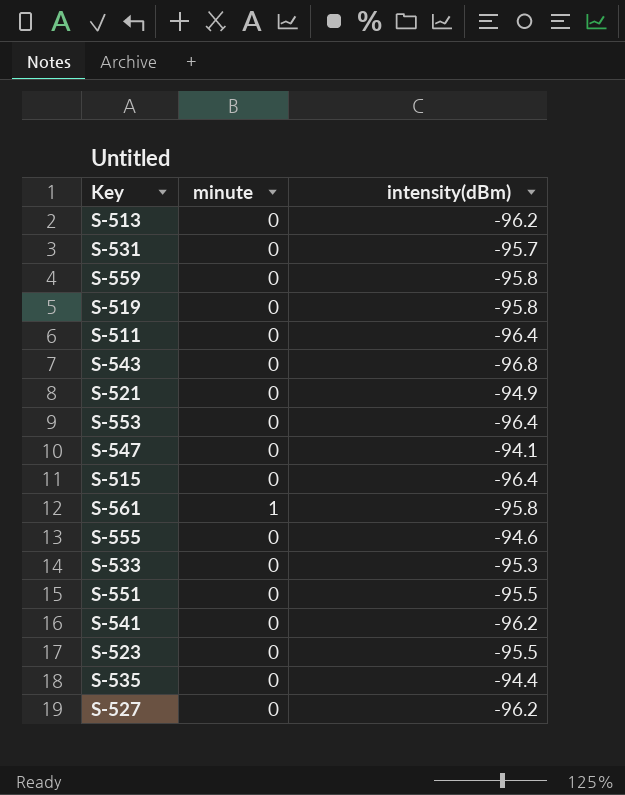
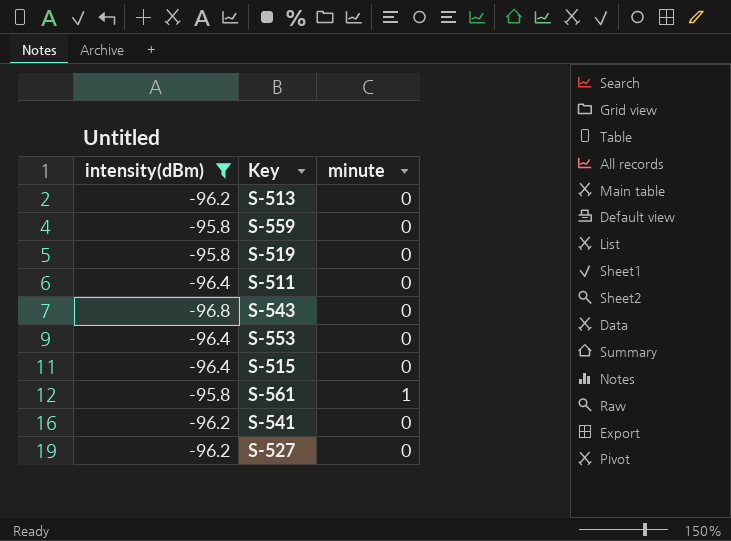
filter: none -> intensity(dBm) <= -95.8
column intensity(dBm) | position: 3 -> 1

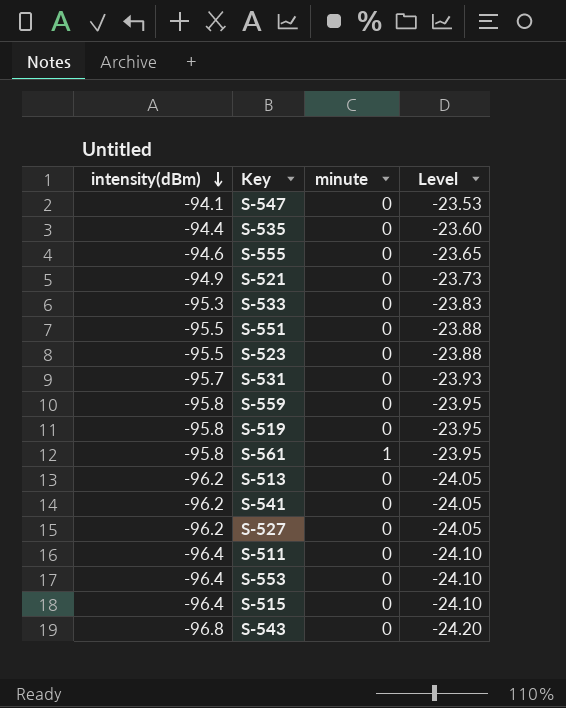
filter: intensity(dBm) <= -95.8 -> none
row order: none -> intensity(dBm) descending
column Level | formula: none -> [intensity(dBm)] * 0.25

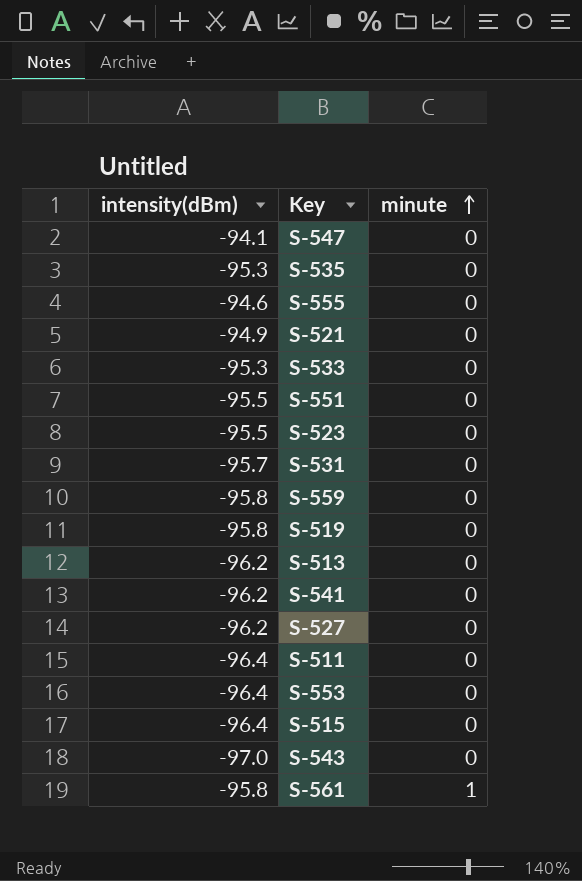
row order: intensity(dBm) descending -> minute ascending
column Level | formula: [intensity(dBm)] * 0.25 -> none
S-535 | intensity(dBm): -94.4 -> -95.3
S-543 | intensity(dBm): -96.8 -> -97.0

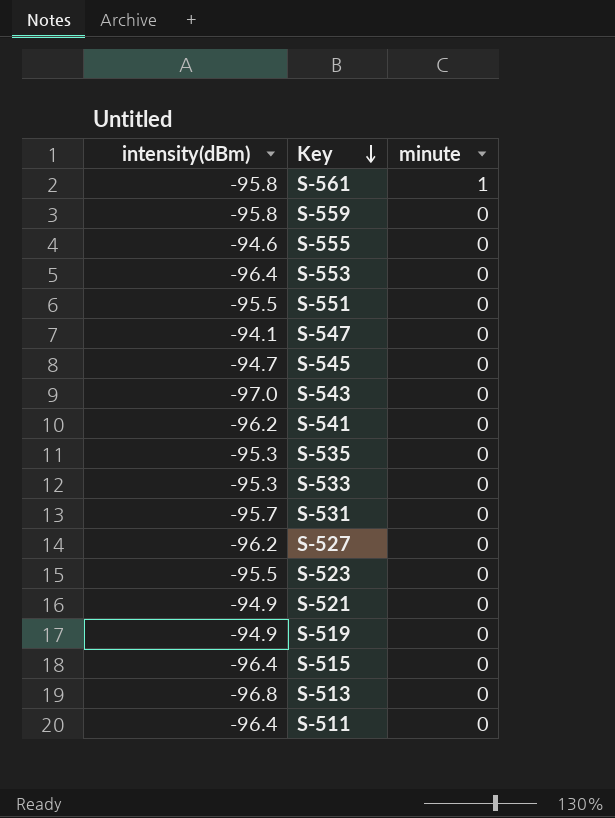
row order: minute ascending -> Key descending
row S-545: none -> -94.7 | 0
S-519 | intensity(dBm): -95.8 -> -94.9
S-513 | intensity(dBm): -96.2 -> -96.8

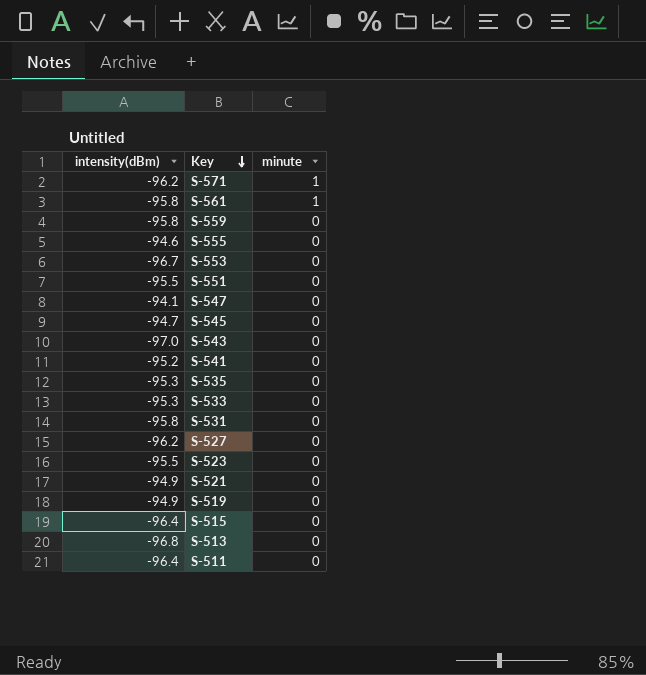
row S-571: none -> -96.2 | 1
S-553 | intensity(dBm): -96.4 -> -96.7
S-541 | intensity(dBm): -96.2 -> -95.2
S-531 | intensity(dBm): -95.7 -> -95.8

